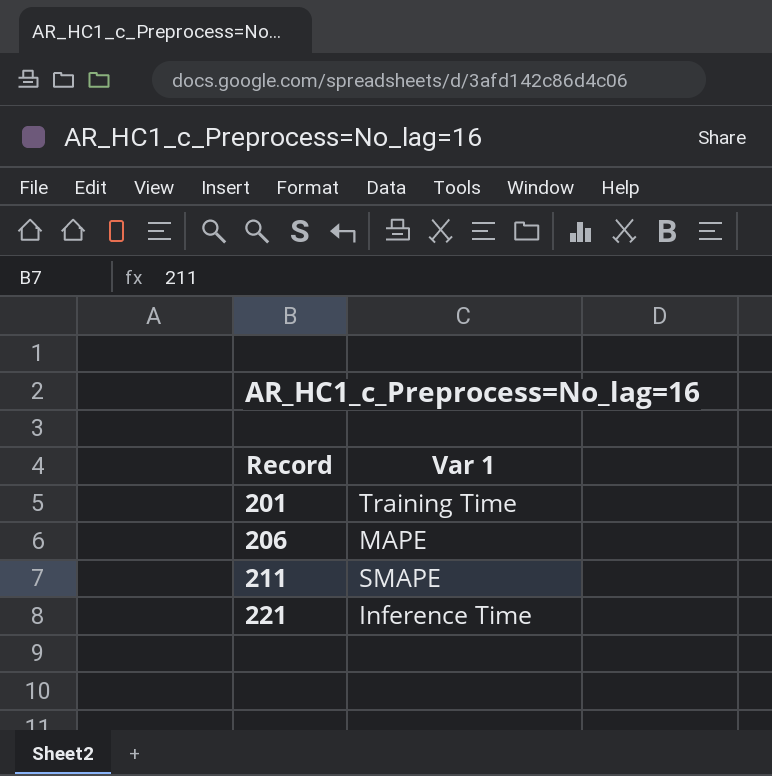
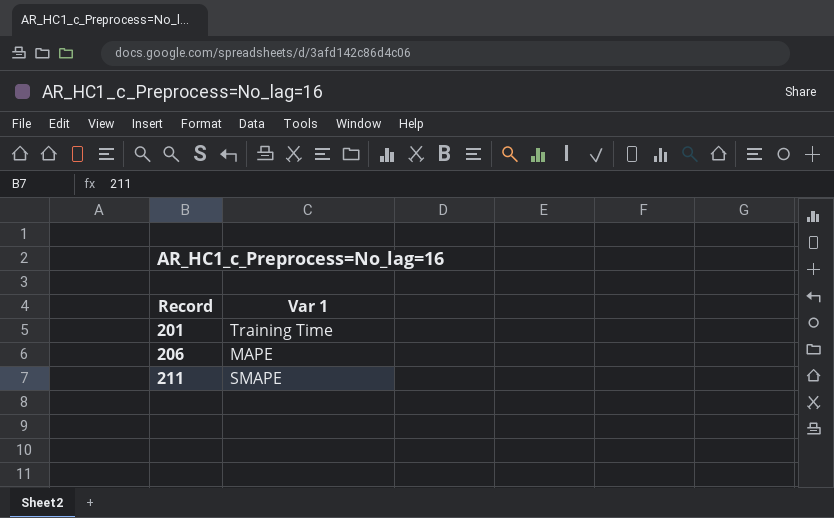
row 221: Inference Time -> none

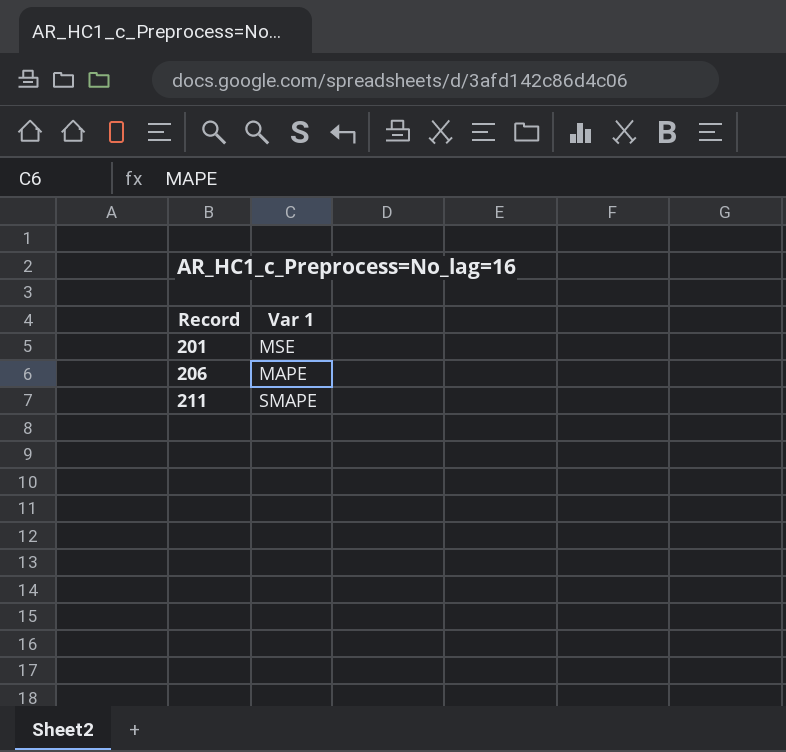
201 | Var 1: Training Time -> MSE

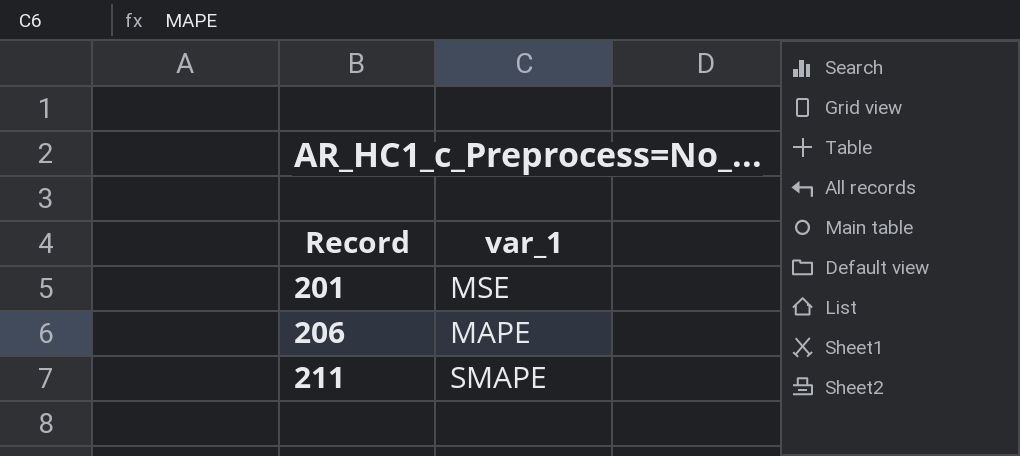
column name: Var 1 -> var_1

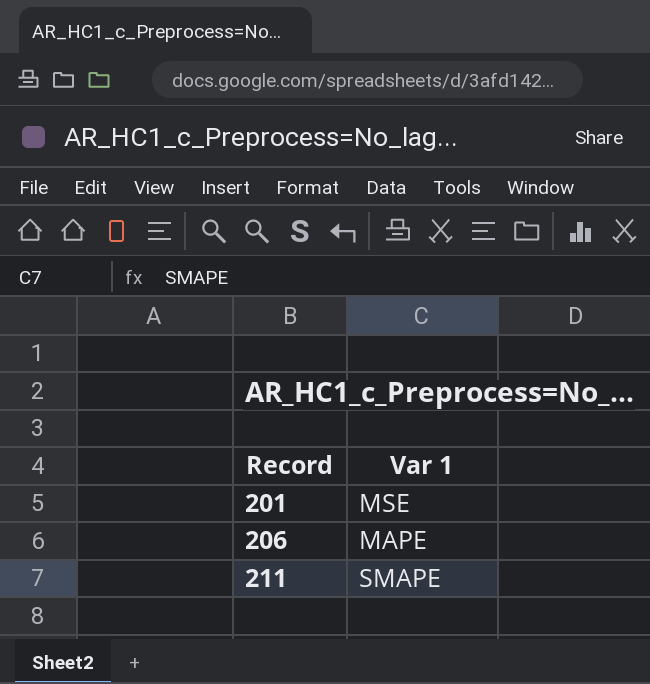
column name: var_1 -> Var 1

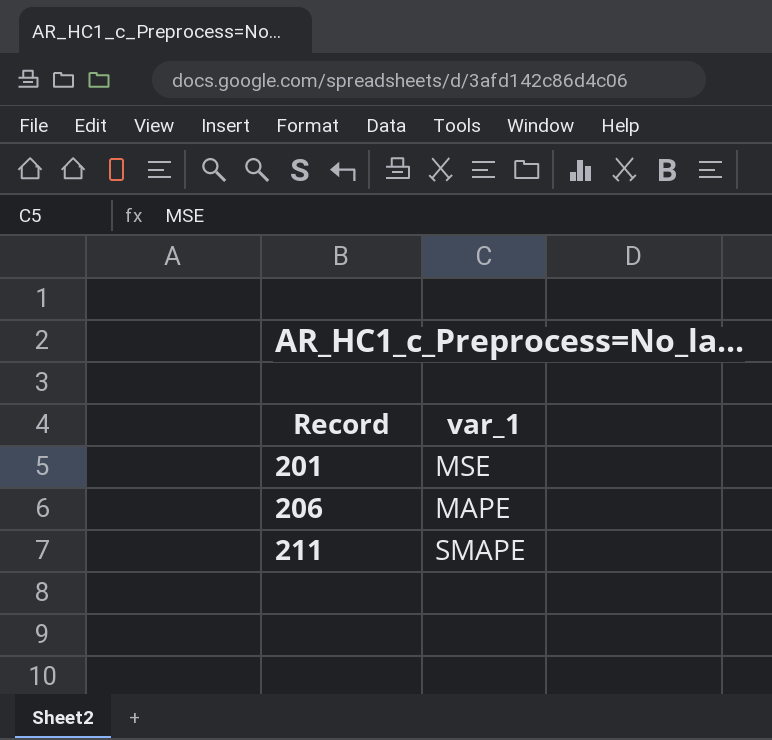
column name: Var 1 -> var_1

